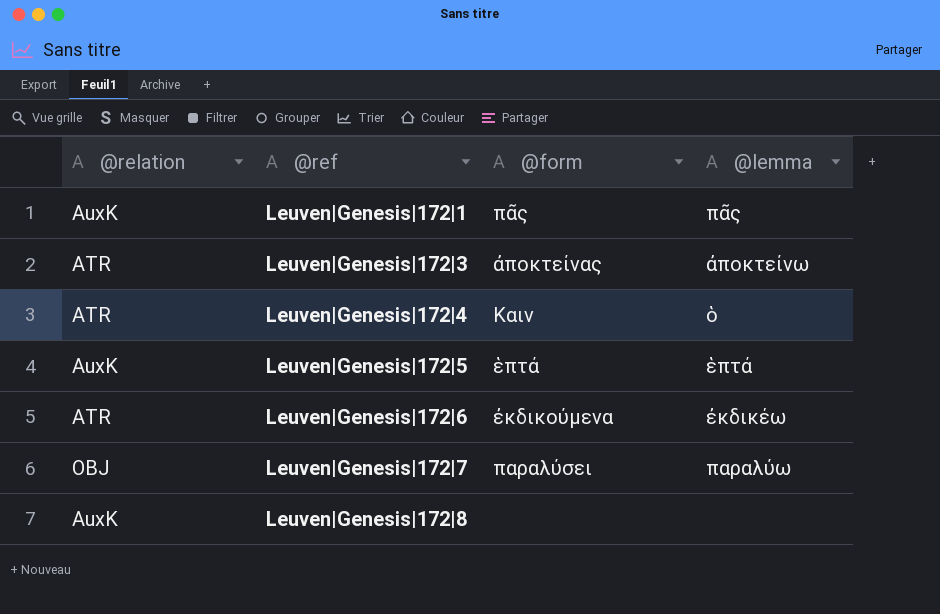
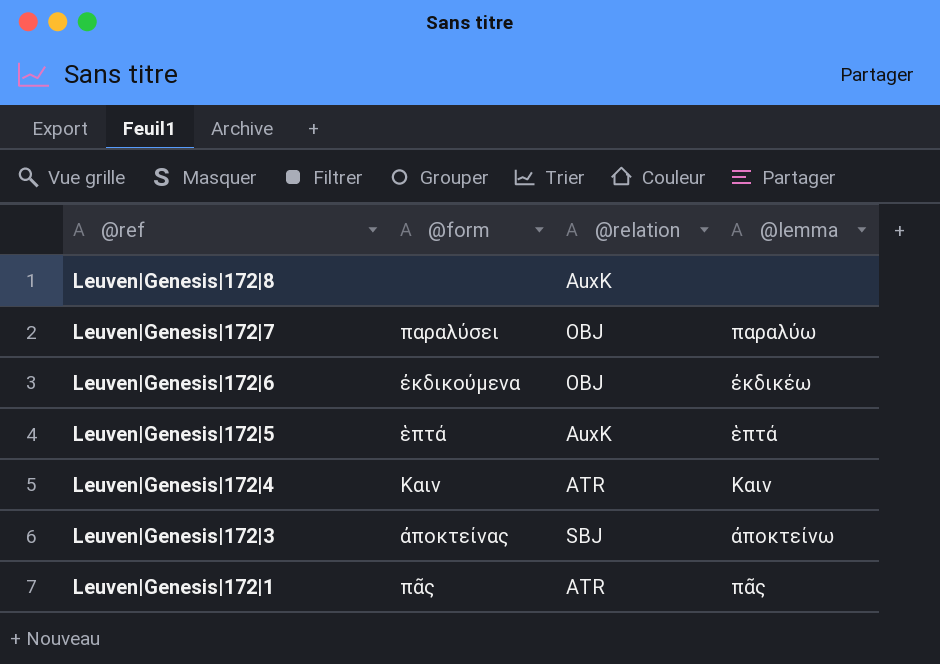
row order: @ref ascending -> @ref descending
column @relation | position: 1 -> 3
Leuven|Genesis|172|6 | @relation: ATR -> OBJ
Leuven|Genesis|172|4 | @lemma: ὁ -> Καιν
Leuven|Genesis|172|3 | @relation: ATR -> SBJ
Leuven|Genesis|172|1 | @relation: AuxK -> ATR

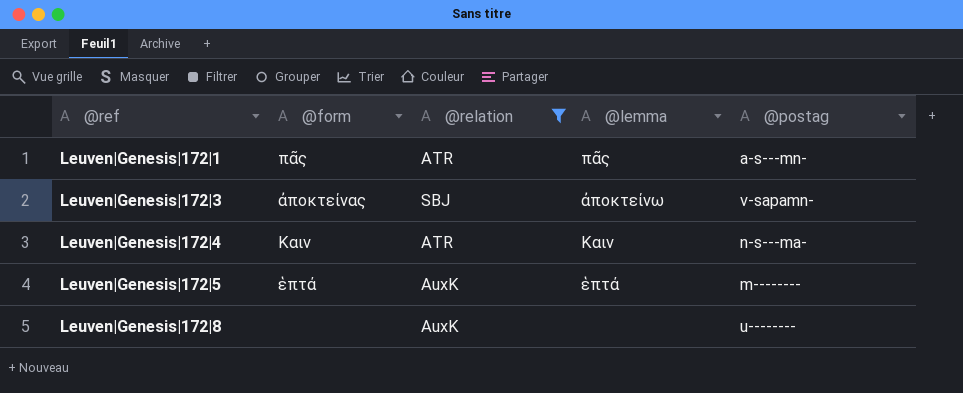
filter: none -> @relation != OBJ
row order: @ref descending -> @ref ascending
column @postag | position: none -> 5

